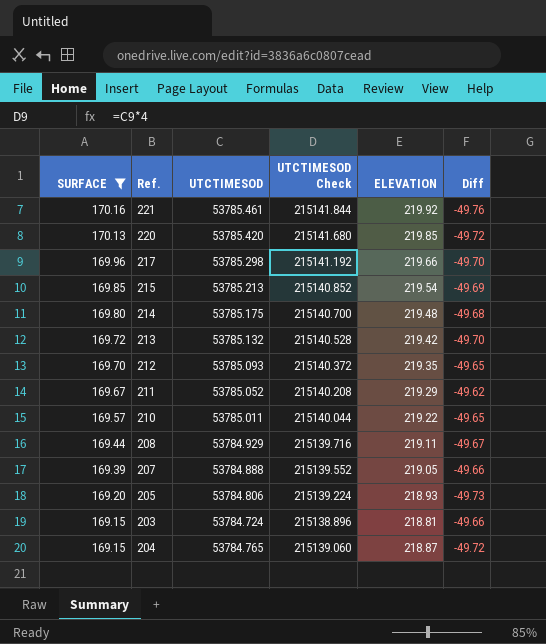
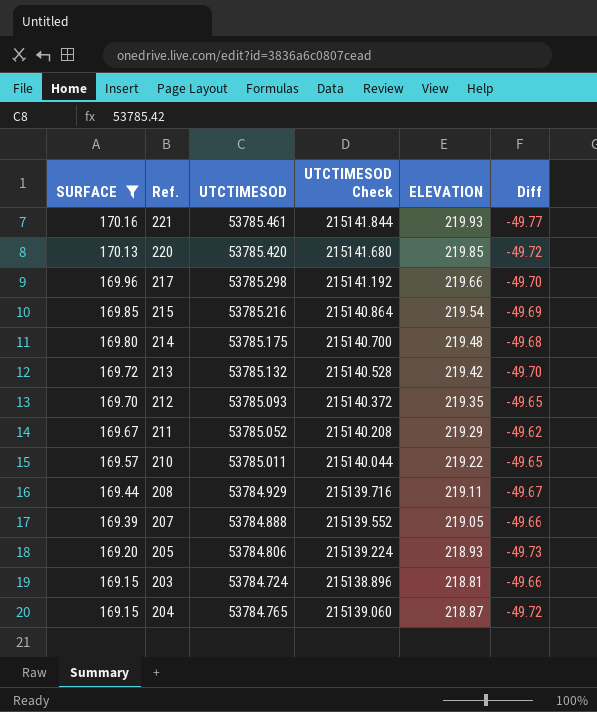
221 | ELEVATION: 219.92 -> 219.93
221 | Diff: -49.76 -> -49.77
215 | UTCTIMESOD: 53785.213 -> 53785.216
215 | UTCTIMESOD Check: 215140.852 -> 215140.864

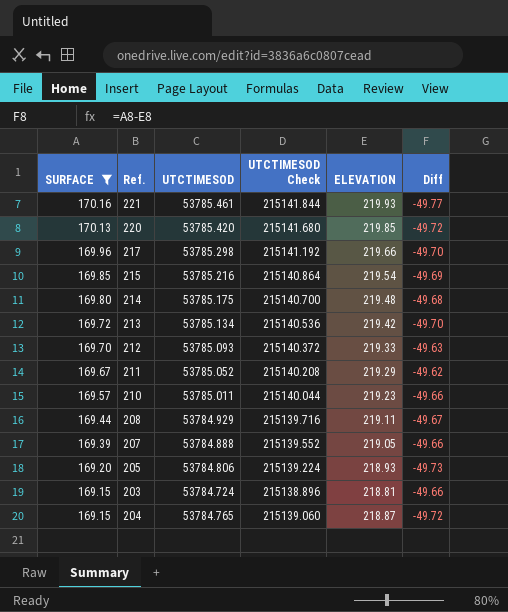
213 | UTCTIMESOD: 53785.132 -> 53785.134
213 | UTCTIMESOD Check: 215140.528 -> 215140.536
212 | ELEVATION: 219.35 -> 219.33
212 | Diff: -49.65 -> -49.63
210 | ELEVATION: 219.22 -> 219.23
210 | Diff: -49.65 -> -49.66

